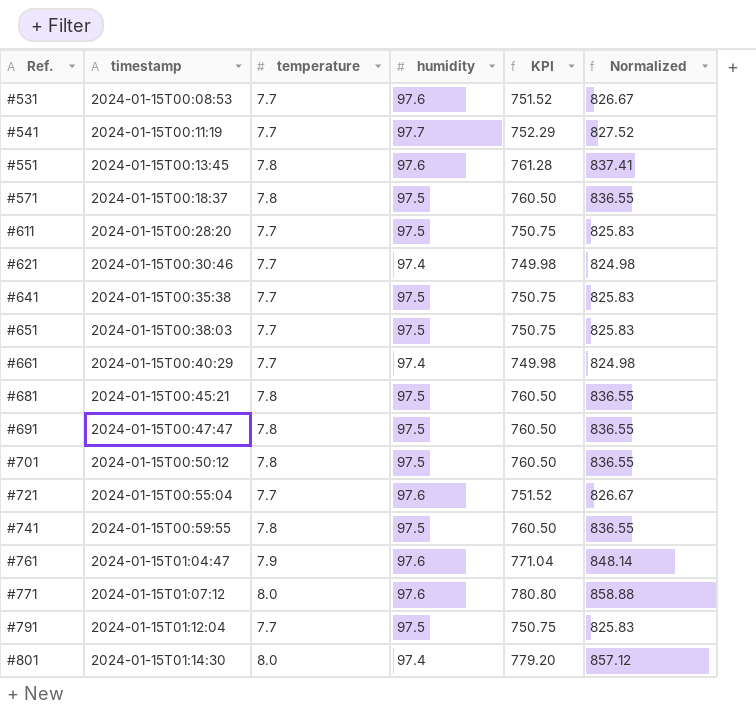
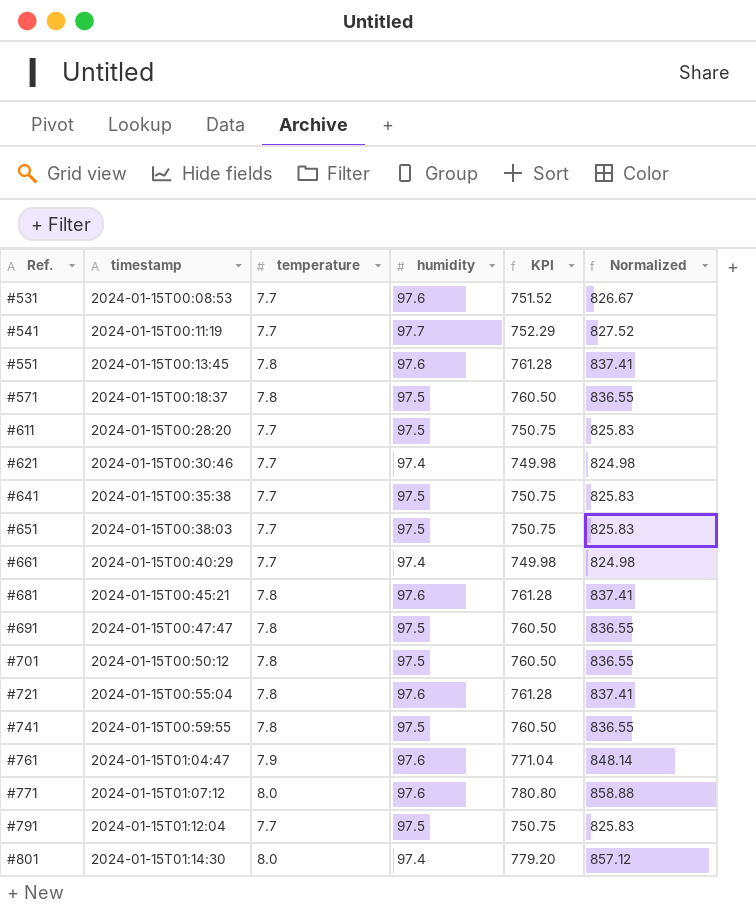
#681 | humidity: 97.5 -> 97.6
#681 | KPI: 760.50 -> 761.28
#681 | Normalized: 836.55 -> 837.41
#721 | temperature: 7.7 -> 7.8
#721 | KPI: 751.52 -> 761.28
#721 | Normalized: 826.67 -> 837.41

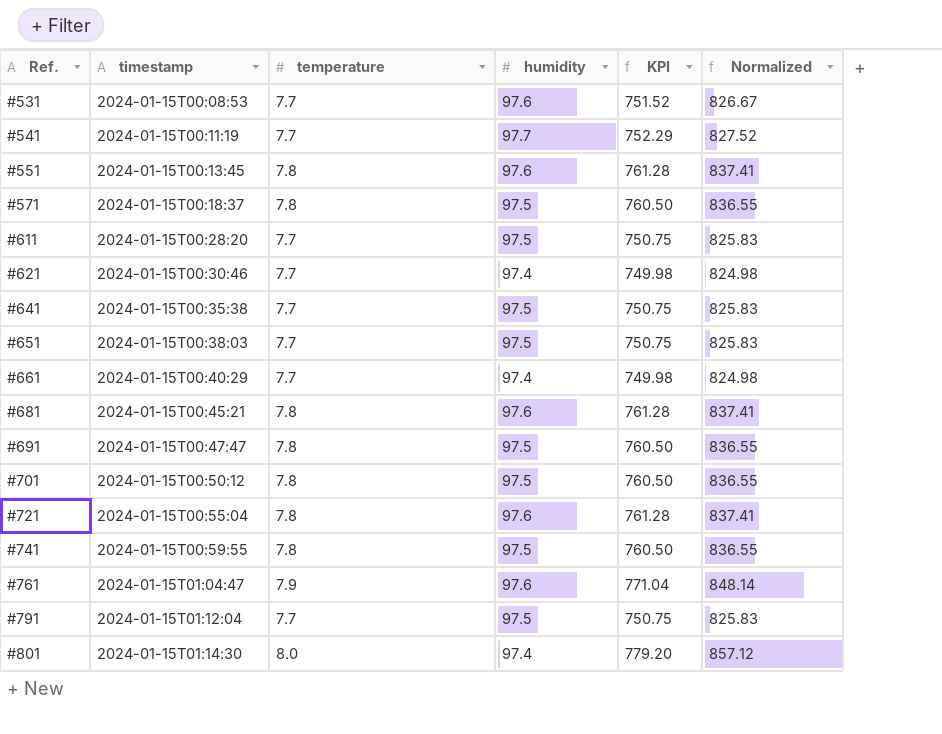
row #771: 2024-01-15T01:07:12 | 8.0 | 97.6 | 780.80 | 858.88 -> none

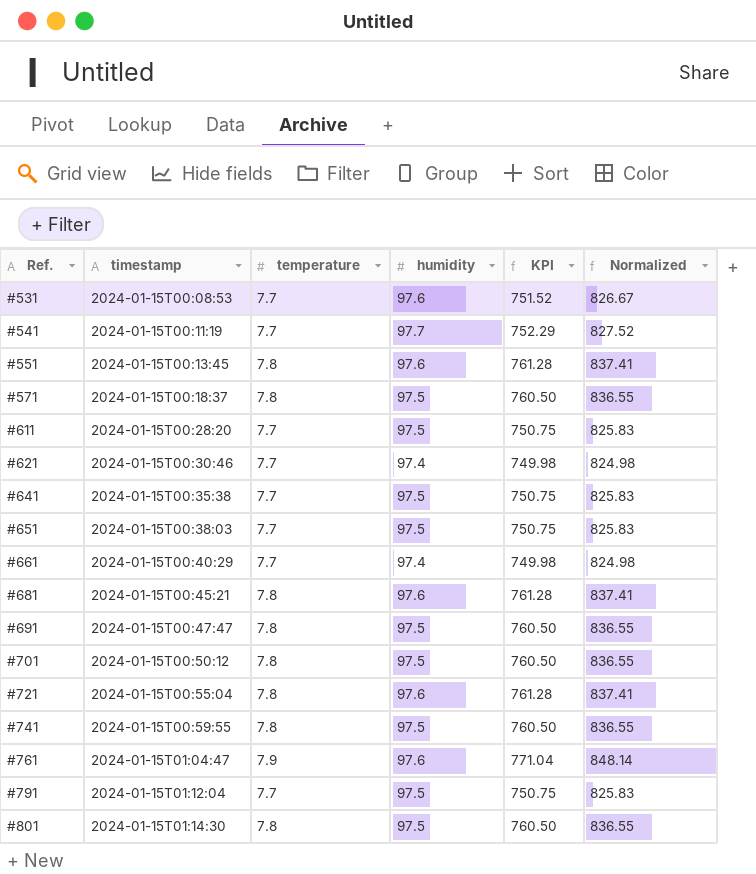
#801 | temperature: 8.0 -> 7.8
#801 | humidity: 97.4 -> 97.5
#801 | KPI: 779.20 -> 760.50
#801 | Normalized: 857.12 -> 836.55

